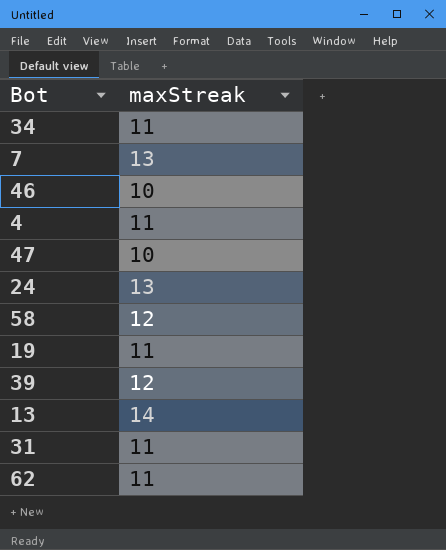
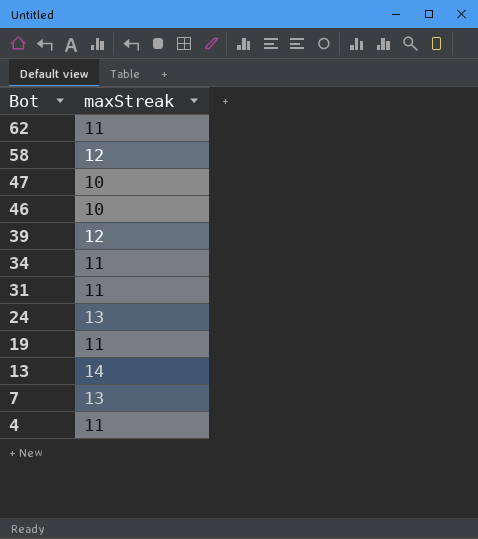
row order: none -> Bot descending

